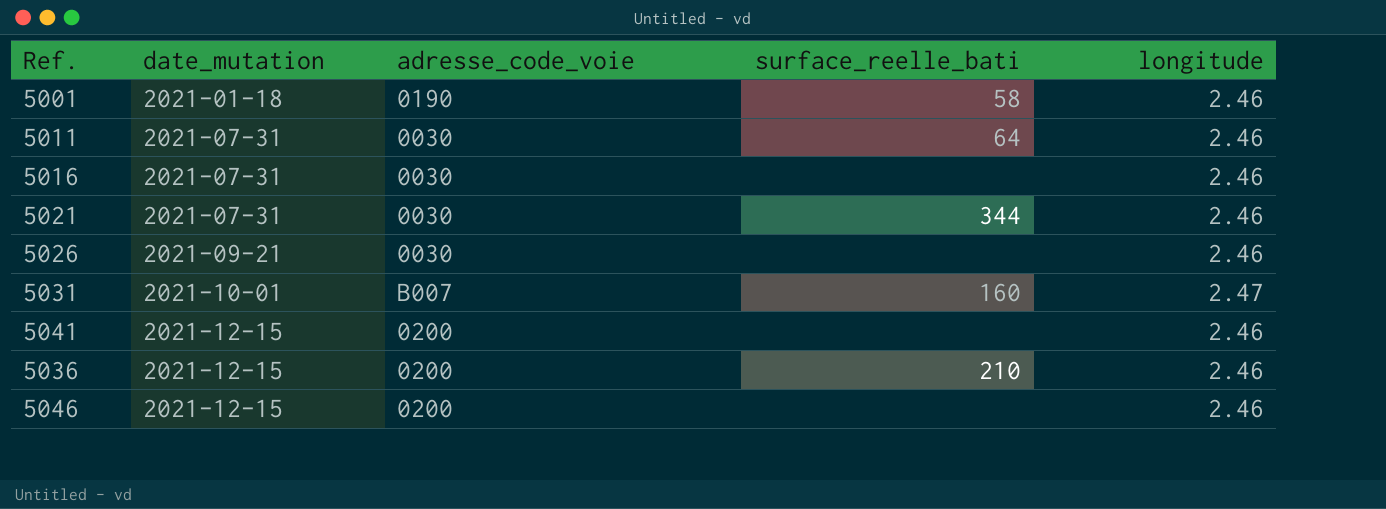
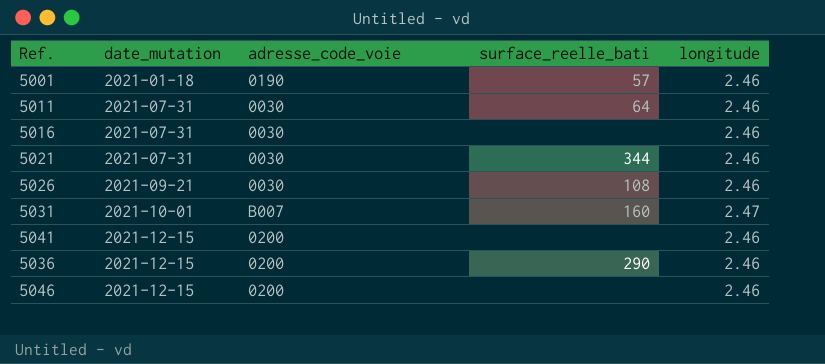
5001 | surface_reelle_bati: 58 -> 57
5026 | surface_reelle_bati: none -> 108
5036 | surface_reelle_bati: 210 -> 290

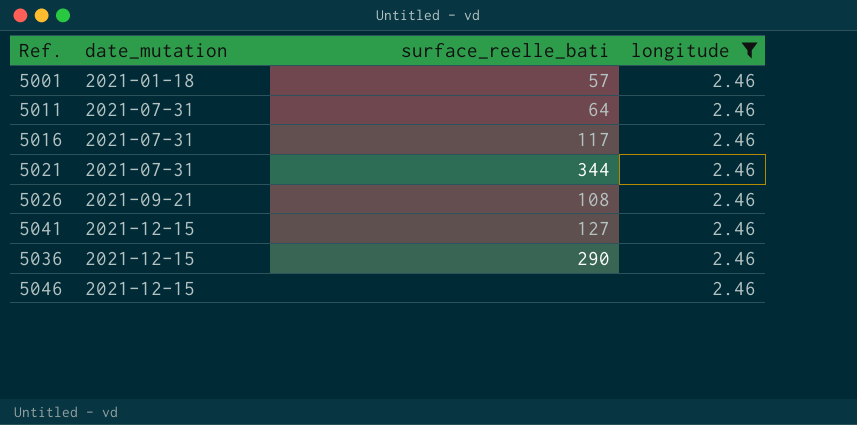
filter: none -> longitude = 2.46
column adresse_code_voie | position: 3 -> none
5016 | surface_reelle_bati: none -> 117
5041 | surface_reelle_bati: none -> 127

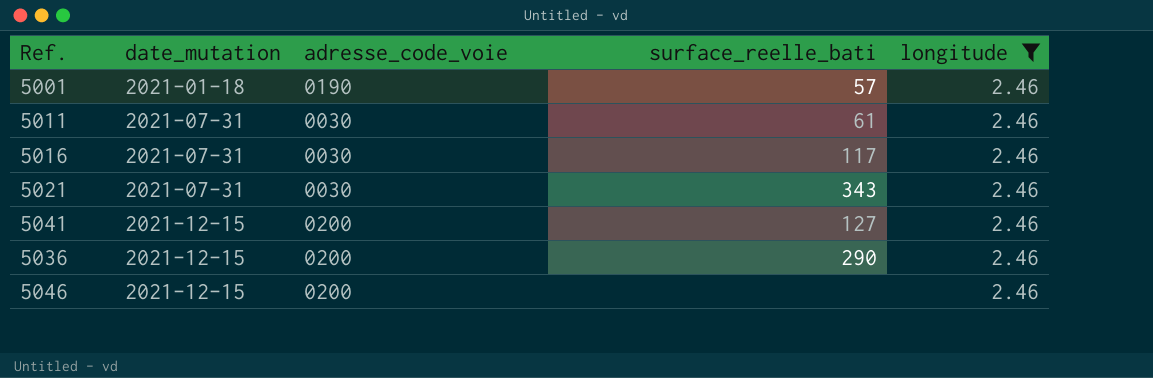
column adresse_code_voie | position: none -> 3
row 5026: 2021-09-21 | 108 | 2.46 -> none
5011 | surface_reelle_bati: 64 -> 61
5021 | surface_reelle_bati: 344 -> 343

